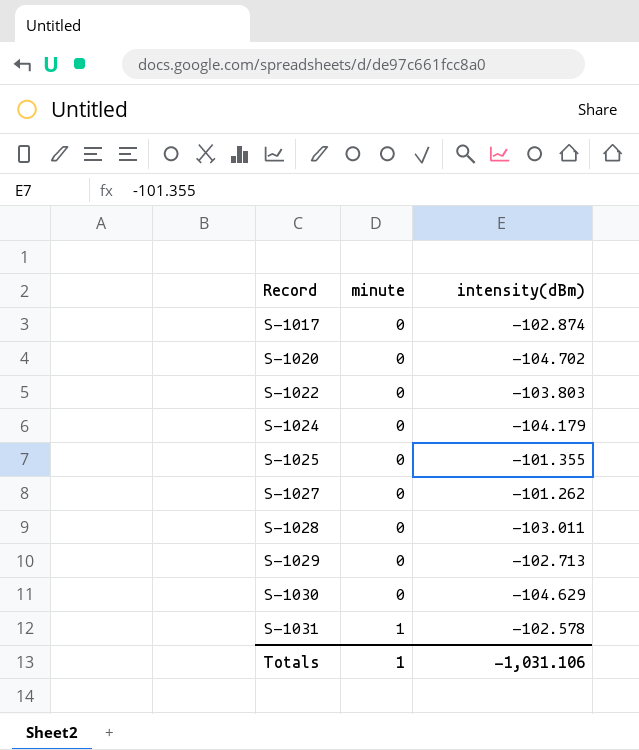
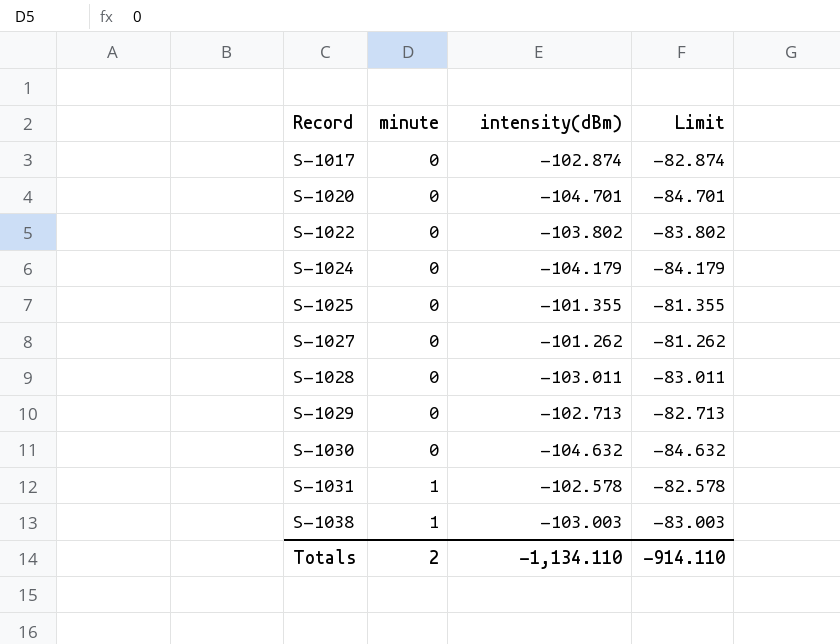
column Limit | formula: none -> [intensity(dBm)] + 20
S-1020 | intensity(dBm): -104.702 -> -104.701
S-1022 | intensity(dBm): -103.803 -> -103.802
S-1030 | intensity(dBm): -104.629 -> -104.632
row S-1038: none -> 1 | -103.003 | -83.003
Totals | minute: 1 -> 2
Totals | intensity(dBm): -1,031.106 -> -1,134.110

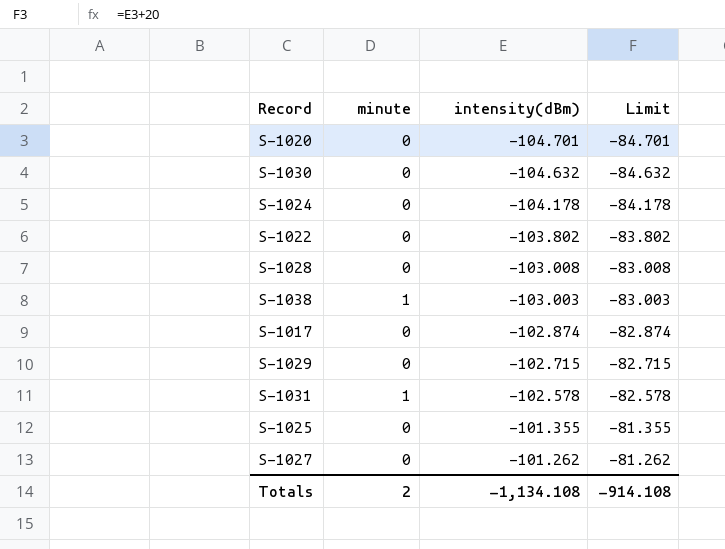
row order: Record ascending -> intensity(dBm) ascending
S-1024 | intensity(dBm): -104.179 -> -104.178
S-1024 | Limit: -84.179 -> -84.178
S-1028 | intensity(dBm): -103.011 -> -103.008
S-1028 | Limit: -83.011 -> -83.008
S-1029 | intensity(dBm): -102.713 -> -102.715
S-1029 | Limit: -82.713 -> -82.715
Totals | intensity(dBm): -1,134.110 -> -1,134.108
Totals | Limit: -914.110 -> -914.108

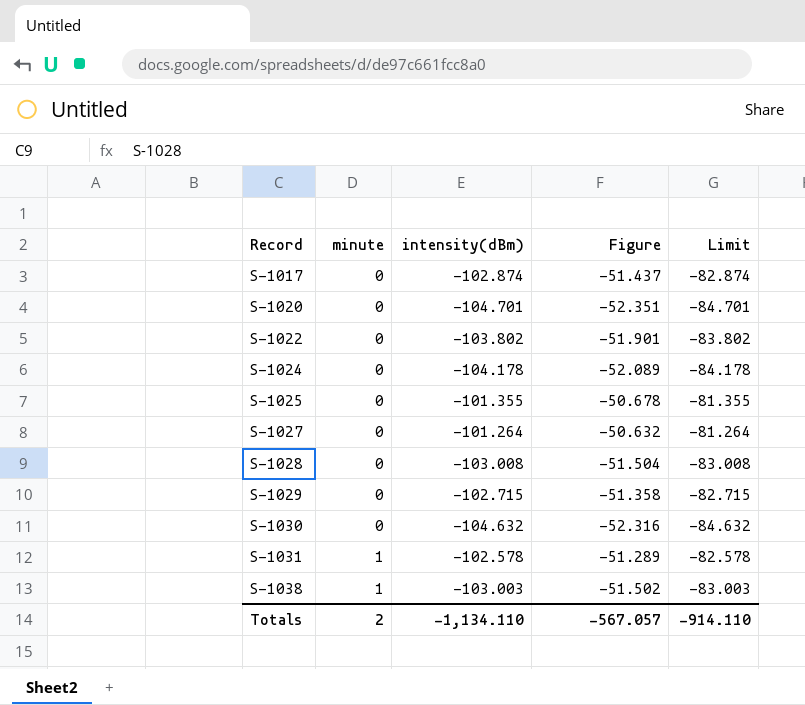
row order: intensity(dBm) ascending -> Record ascending
column Figure | formula: none -> [intensity(dBm)] * 0.5
S-1027 | intensity(dBm): -101.262 -> -101.264
S-1027 | Limit: -81.262 -> -81.264
Totals | intensity(dBm): -1,134.108 -> -1,134.110
Totals | Limit: -914.108 -> -914.110

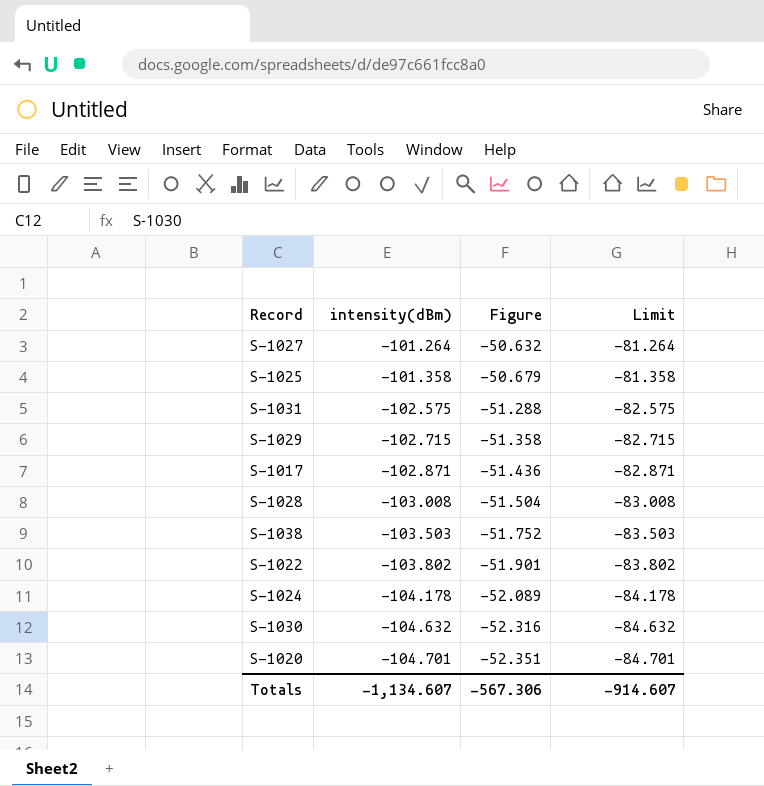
row order: Record ascending -> intensity(dBm) descending
column minute | position: 2 -> none
S-1025 | intensity(dBm): -101.355 -> -101.358
S-1025 | Figure: -50.678 -> -50.679
S-1025 | Limit: -81.355 -> -81.358
S-1031 | intensity(dBm): -102.578 -> -102.575
S-1031 | Figure: -51.289 -> -51.288
S-1031 | Limit: -82.578 -> -82.575
S-1017 | intensity(dBm): -102.874 -> -102.871
S-1017 | Figure: -51.437 -> -51.436
S-1017 | Limit: -82.874 -> -82.871
S-1038 | intensity(dBm): -103.003 -> -103.503
S-1038 | Figure: -51.502 -> -51.752
S-1038 | Limit: -83.003 -> -83.503
Totals | intensity(dBm): -1,134.110 -> -1,134.607
Totals | Figure: -567.057 -> -567.306
Totals | Limit: -914.110 -> -914.607

